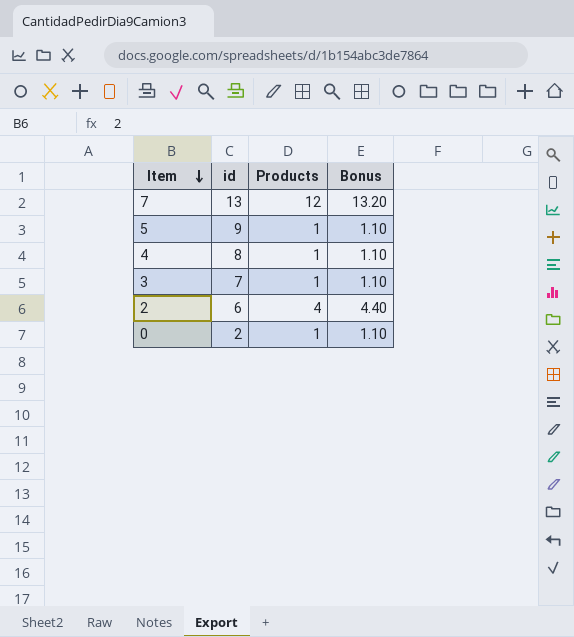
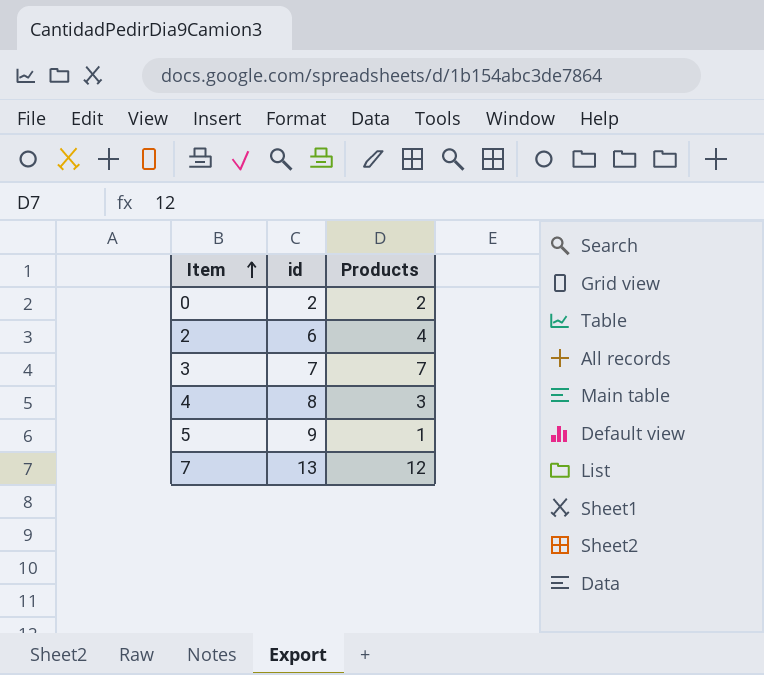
row order: Item descending -> Item ascending
column Bonus | formula: [Products] * 1.1 -> none
0 | Products: 1 -> 2
3 | Products: 1 -> 7
4 | Products: 1 -> 3

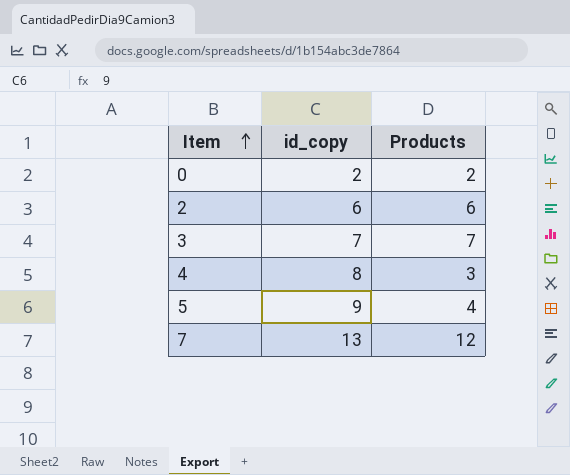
column name: id -> id_copy
2 | Products: 4 -> 6
5 | Products: 1 -> 4

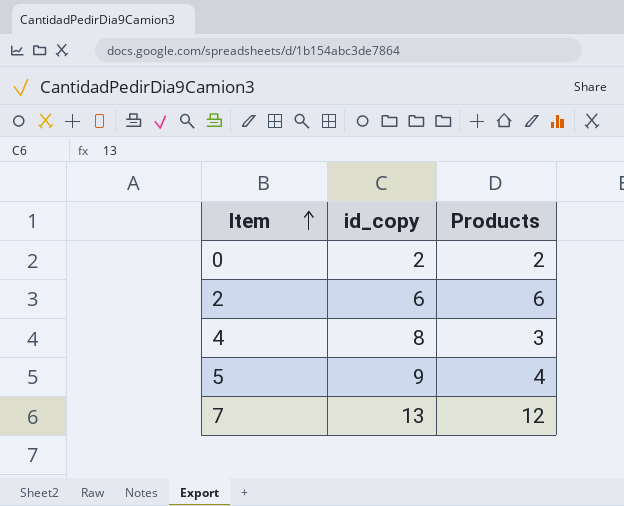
row 3: 7 | 7 -> none

